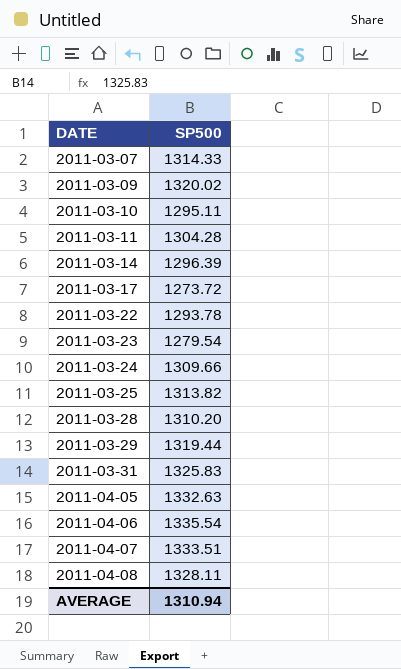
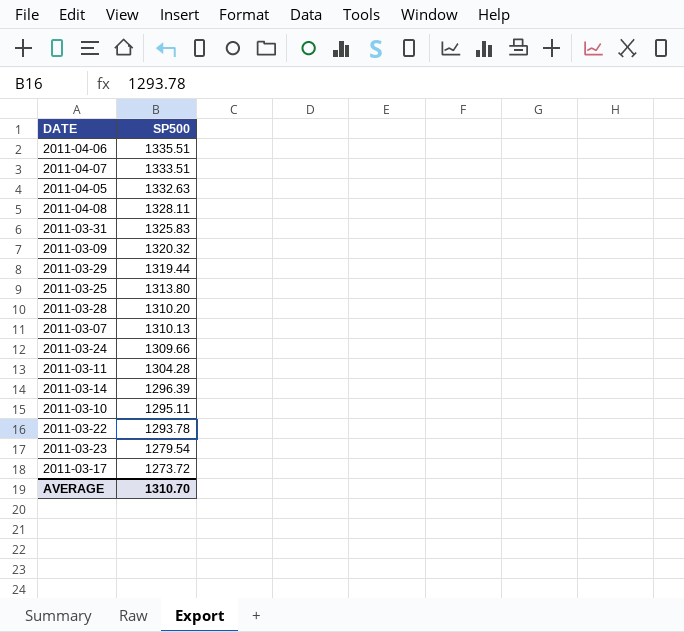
row order: DATE ascending -> SP500 descending
2011-04-06 | SP500: 1335.54 -> 1335.51
2011-03-09 | SP500: 1320.02 -> 1320.32
2011-03-25 | SP500: 1313.82 -> 1313.80
2011-03-07 | SP500: 1314.33 -> 1310.13
AVERAGE | SP500: 1310.94 -> 1310.70

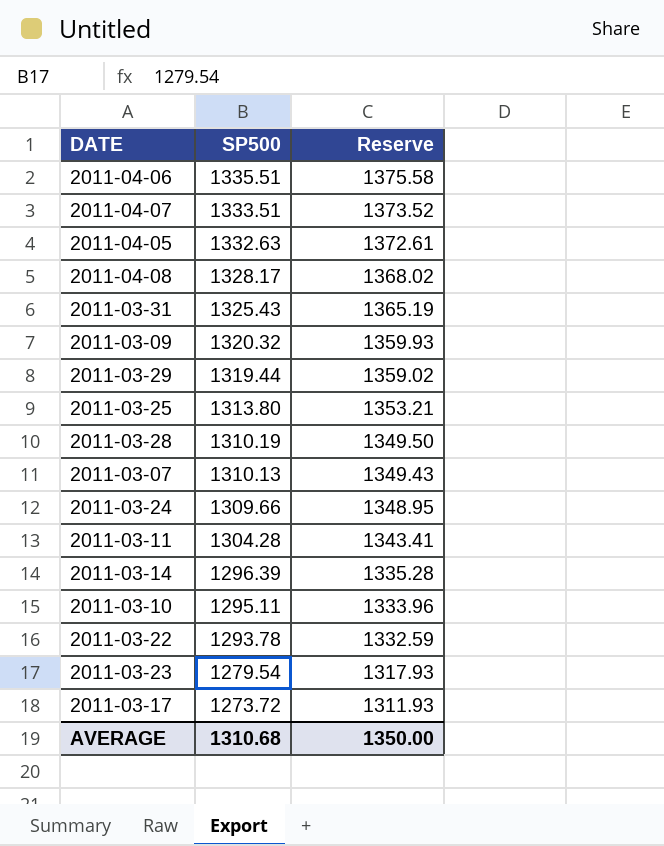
column Reserve | formula: none -> [SP500] * 1.03
2011-04-08 | SP500: 1328.11 -> 1328.17
2011-03-31 | SP500: 1325.83 -> 1325.43
2011-03-28 | SP500: 1310.20 -> 1310.19
AVERAGE | SP500: 1310.70 -> 1310.68

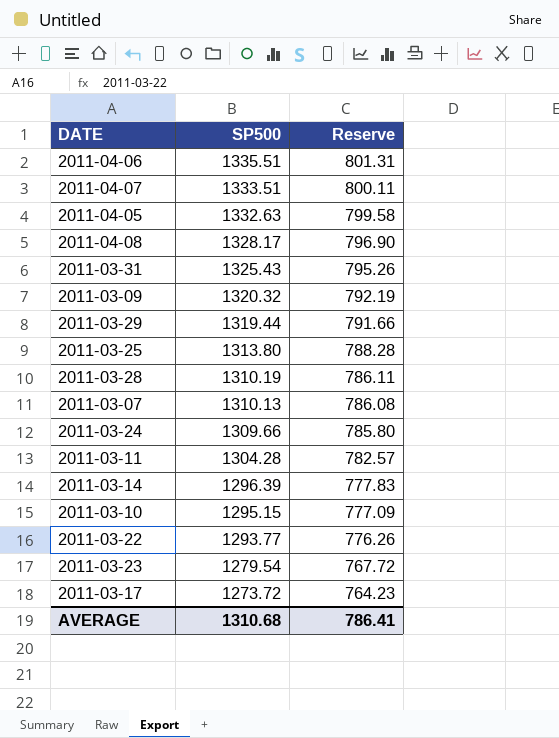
column Reserve | formula: [SP500] * 1.03 -> [SP500] * 0.6
2011-03-10 | SP500: 1295.11 -> 1295.15
2011-03-22 | SP500: 1293.78 -> 1293.77
AVERAGE | Reserve: 1350.00 -> 786.41

